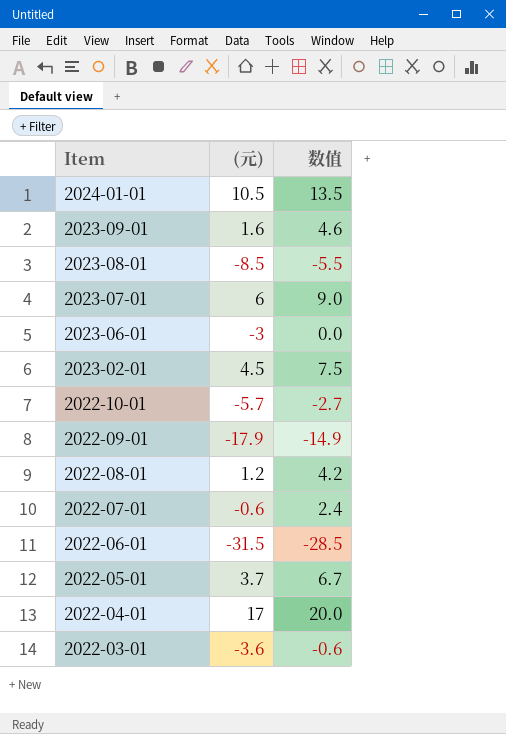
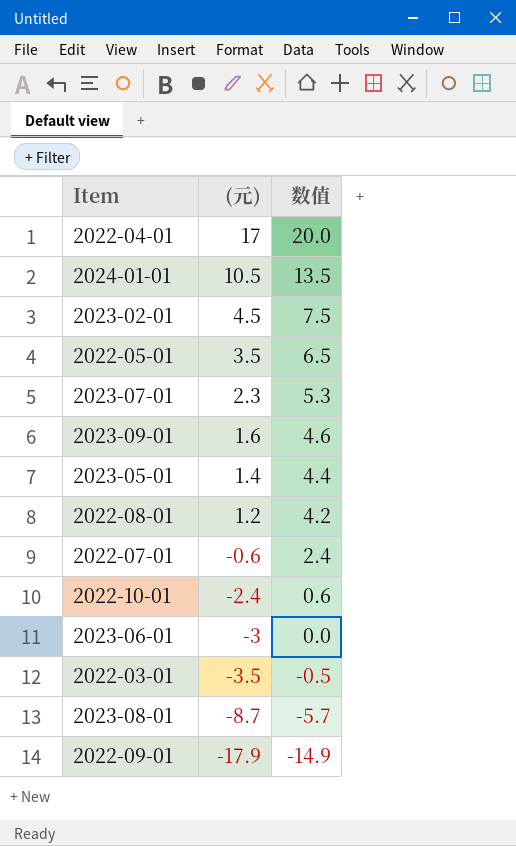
row order: Item descending -> (元) descending
row 2022-06-01: -31.5 | -28.5 -> none
2022-05-01 | (元): 3.7 -> 3.5
2022-05-01 | 数值: 6.7 -> 6.5
2023-07-01 | (元): 6 -> 2.3
2023-07-01 | 数值: 9.0 -> 5.3
row 2023-05-01: none -> 1.4 | 4.4
2022-10-01 | (元): -5.7 -> -2.4
2022-10-01 | 数值: -2.7 -> 0.6
2022-03-01 | (元): -3.6 -> -3.5
2022-03-01 | 数值: -0.6 -> -0.5
2023-08-01 | (元): -8.5 -> -8.7
2023-08-01 | 数值: -5.5 -> -5.7

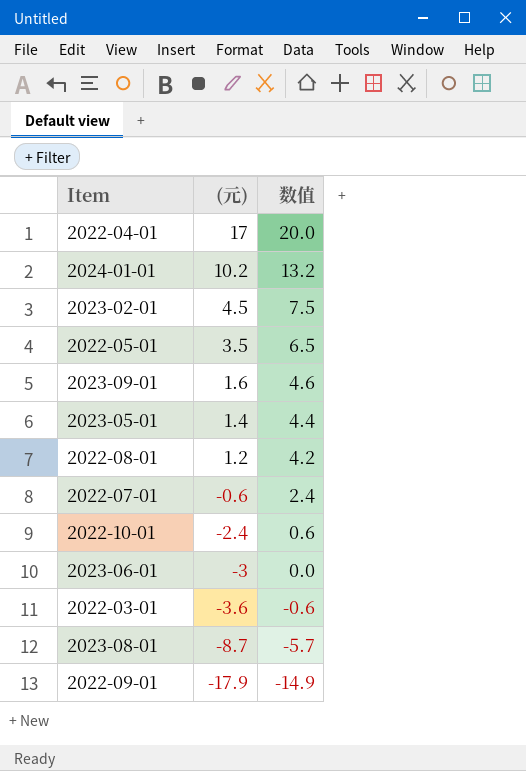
row 2023-07-01: 2.3 | 5.3 -> none
2024-01-01 | (元): 10.5 -> 10.2
2024-01-01 | 数值: 13.5 -> 13.2
2022-03-01 | (元): -3.5 -> -3.6
2022-03-01 | 数值: -0.5 -> -0.6

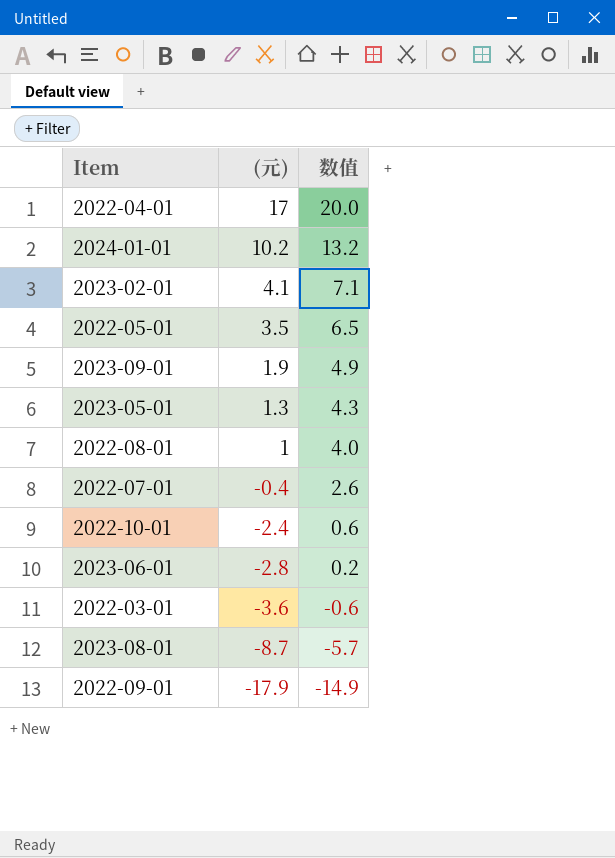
2023-02-01 | (元): 4.5 -> 4.1
2023-02-01 | 数值: 7.5 -> 7.1
2023-09-01 | (元): 1.6 -> 1.9
2023-09-01 | 数值: 4.6 -> 4.9
2023-05-01 | (元): 1.4 -> 1.3
2023-05-01 | 数值: 4.4 -> 4.3
2022-08-01 | (元): 1.2 -> 1
2022-08-01 | 数值: 4.2 -> 4.0
2022-07-01 | (元): -0.6 -> -0.4
2022-07-01 | 数值: 2.4 -> 2.6
2023-06-01 | (元): -3 -> -2.8
2023-06-01 | 数值: 0.0 -> 0.2

